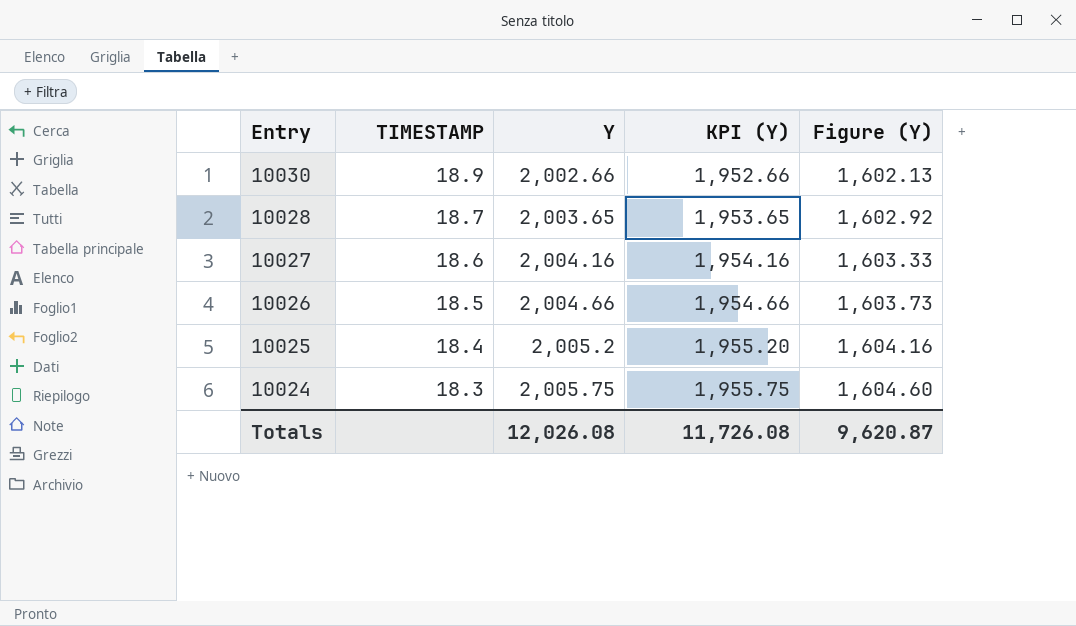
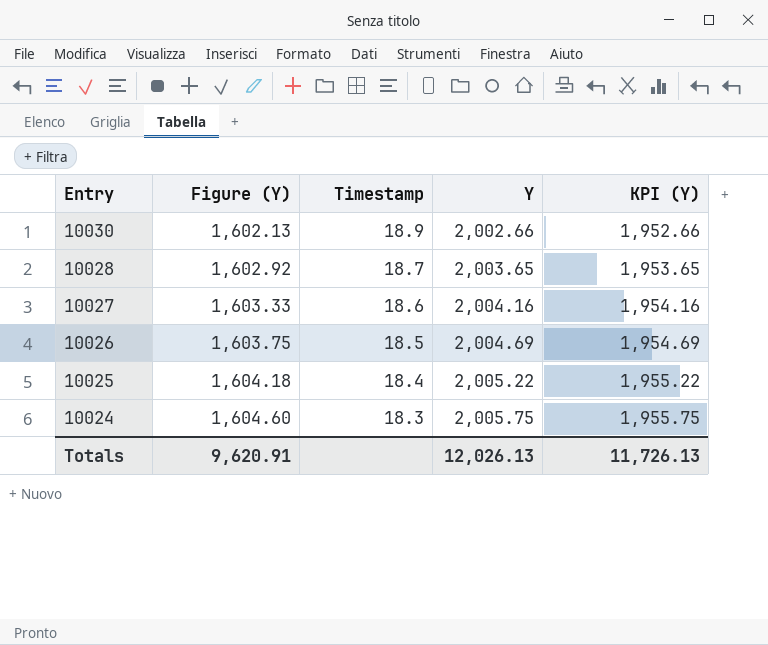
column Figure (Y) | position: 5 -> 2
column name: TIMESTAMP -> Timestamp
10026 | Figure (Y): 1,603.73 -> 1,603.75
10026 | Y: 2,004.66 -> 2,004.69
10026 | KPI (Y): 1,954.66 -> 1,954.69
10025 | Figure (Y): 1,604.16 -> 1,604.18
10025 | Y: 2,005.2 -> 2,005.22
10025 | KPI (Y): 1,955.20 -> 1,955.22
Totals | Figure (Y): 9,620.87 -> 9,620.91
Totals | Y: 12,026.08 -> 12,026.13
Totals | KPI (Y): 11,726.08 -> 11,726.13

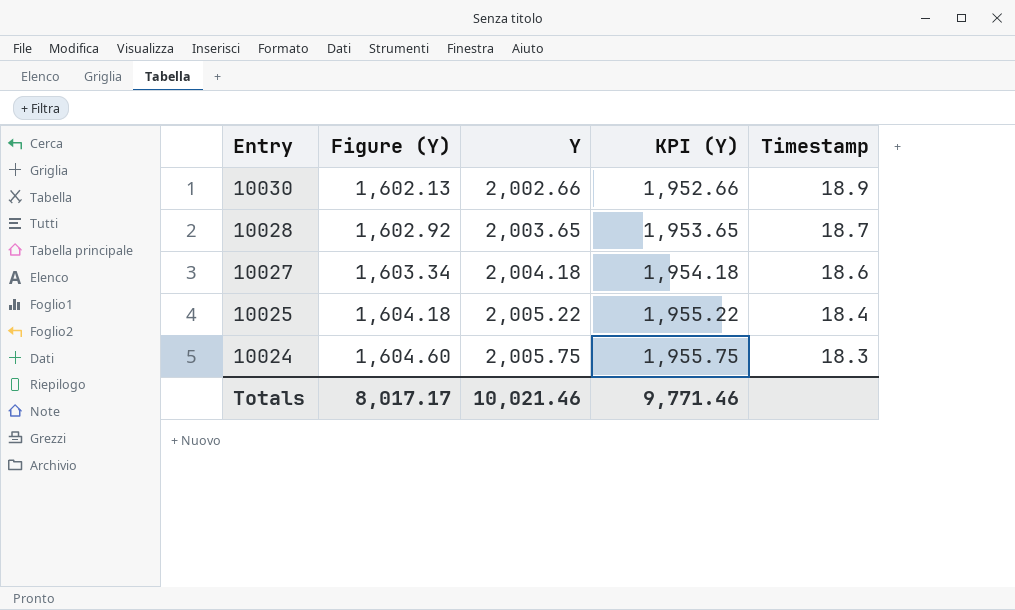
column Timestamp | position: 3 -> 5
row 10026: 1,603.75 | 18.5 | 2,004.69 | 1,954.69 -> none
10027 | Figure (Y): 1,603.33 -> 1,603.34
10027 | Y: 2,004.16 -> 2,004.18
10027 | KPI (Y): 1,954.16 -> 1,954.18
Totals | Figure (Y): 9,620.91 -> 8,017.17
Totals | Y: 12,026.13 -> 10,021.46
Totals | KPI (Y): 11,726.13 -> 9,771.46

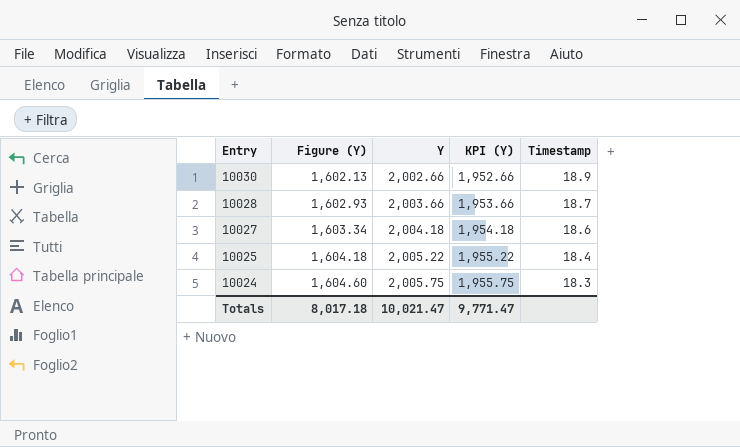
10028 | Figure (Y): 1,602.92 -> 1,602.93
10028 | Y: 2,003.65 -> 2,003.66
10028 | KPI (Y): 1,953.65 -> 1,953.66
Totals | Figure (Y): 8,017.17 -> 8,017.18
Totals | Y: 10,021.46 -> 10,021.47
Totals | KPI (Y): 9,771.46 -> 9,771.47

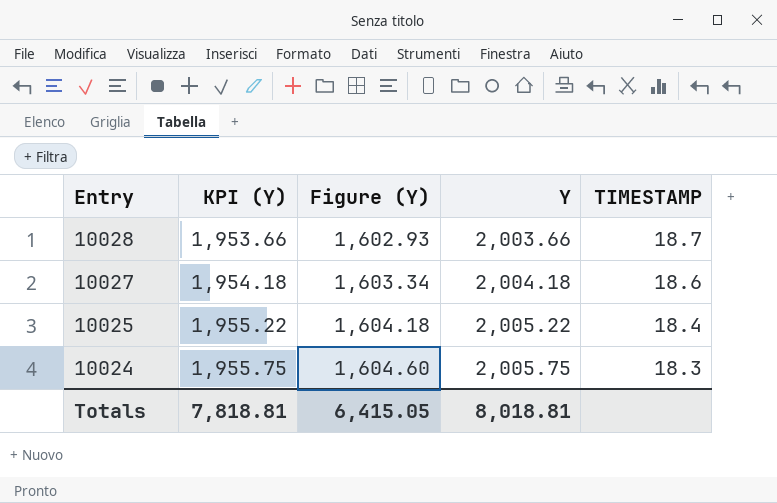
column KPI (Y) | position: 4 -> 2
column name: Timestamp -> TIMESTAMP
row 10030: 1,602.13 | 2,002.66 | 1,952.66 | 18.9 -> none
Totals | KPI (Y): 9,771.47 -> 7,818.81
Totals | Figure (Y): 8,017.18 -> 6,415.05
Totals | Y: 10,021.47 -> 8,018.81

